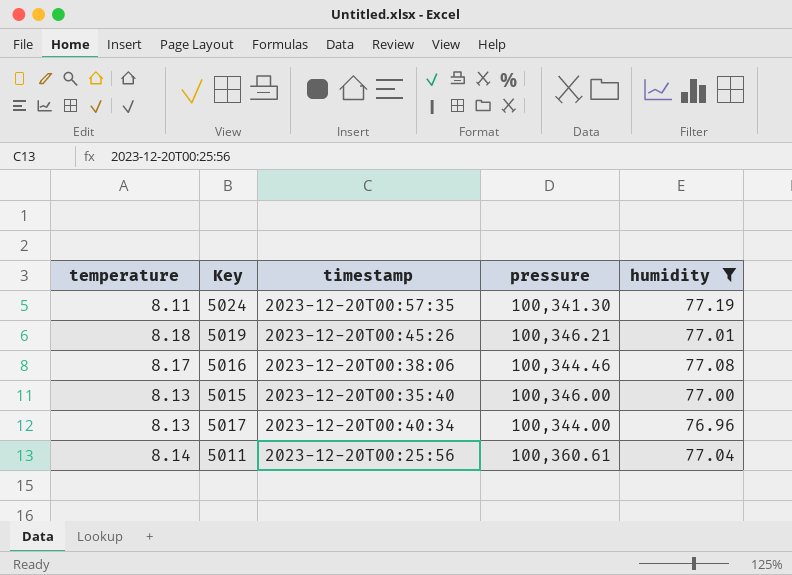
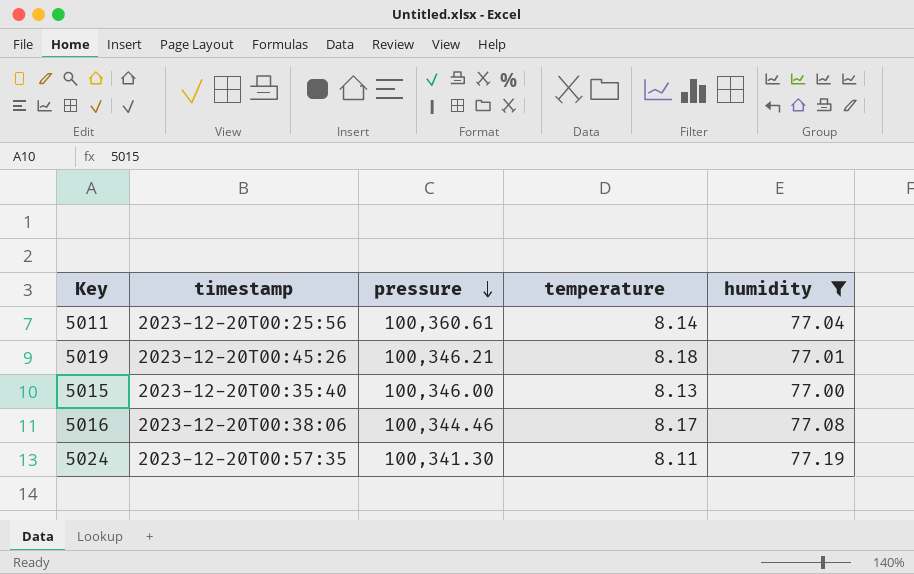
row order: none -> pressure descending
column temperature | position: 1 -> 4
row 5017: 8.13 | 2023-12-20T00:40:34 | 100,344.00 | 76.96 -> none

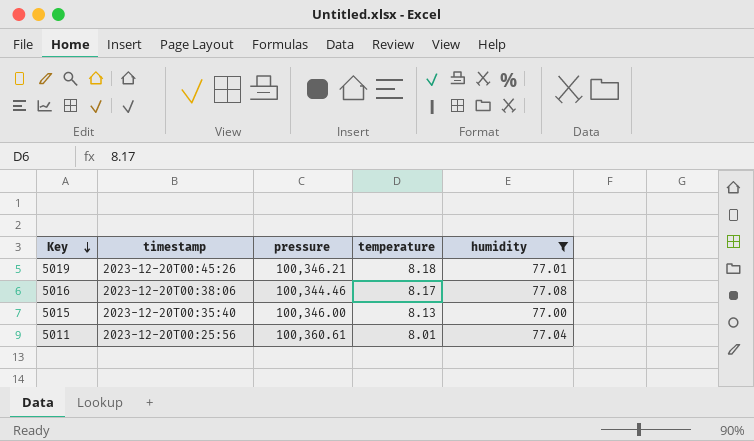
row order: pressure descending -> Key descending
row 5024: 2023-12-20T00:57:35 | 100,341.30 | 8.11 | 77.19 -> none
5011 | temperature: 8.14 -> 8.01

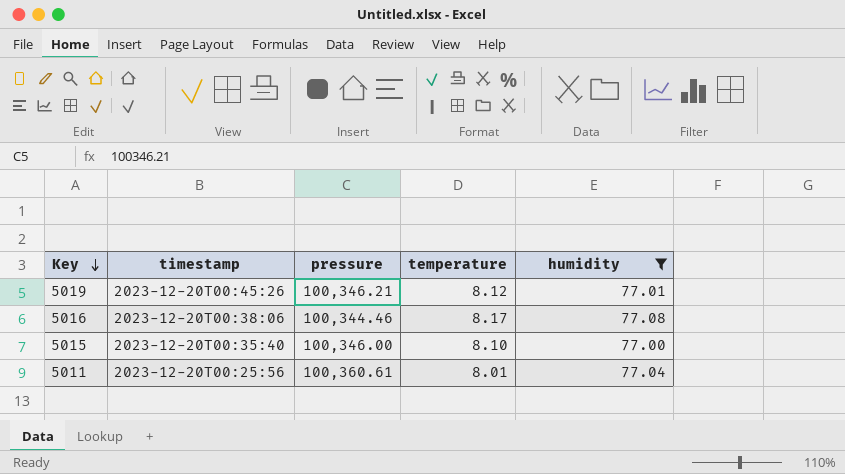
5019 | temperature: 8.18 -> 8.12
5015 | temperature: 8.13 -> 8.10

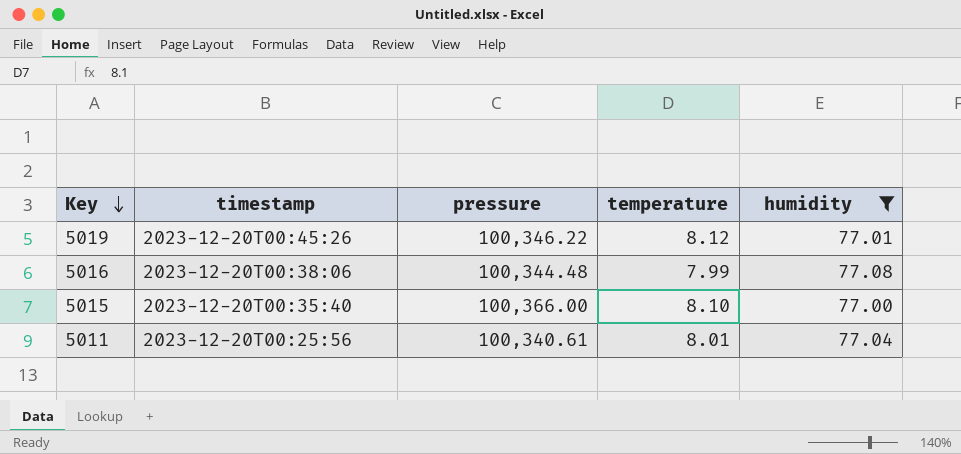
5019 | pressure: 100,346.21 -> 100,346.22
5016 | pressure: 100,344.46 -> 100,344.48
5016 | temperature: 8.17 -> 7.99
5015 | pressure: 100,346.00 -> 100,366.00
5011 | pressure: 100,360.61 -> 100,340.61

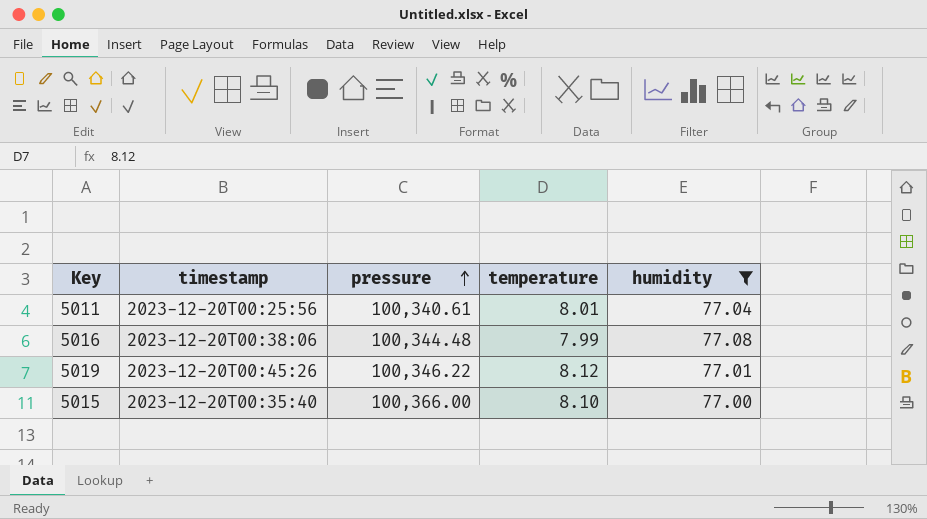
row order: Key descending -> pressure ascending

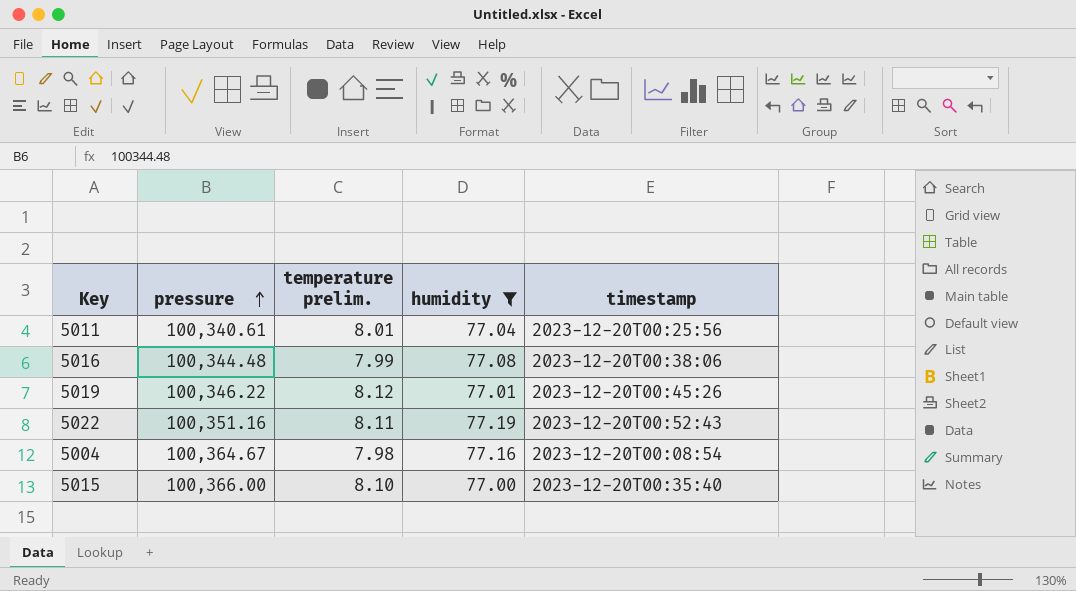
column name: temperature -> temperature prelim.
column timestamp | position: 2 -> 5
row 5022: none -> 100,351.16 | 8.11 | 77.19 | 2023-12-20T00:52:43
row 5004: none -> 100,364.67 | 7.98 | 77.16 | 2023-12-20T00:08:54

